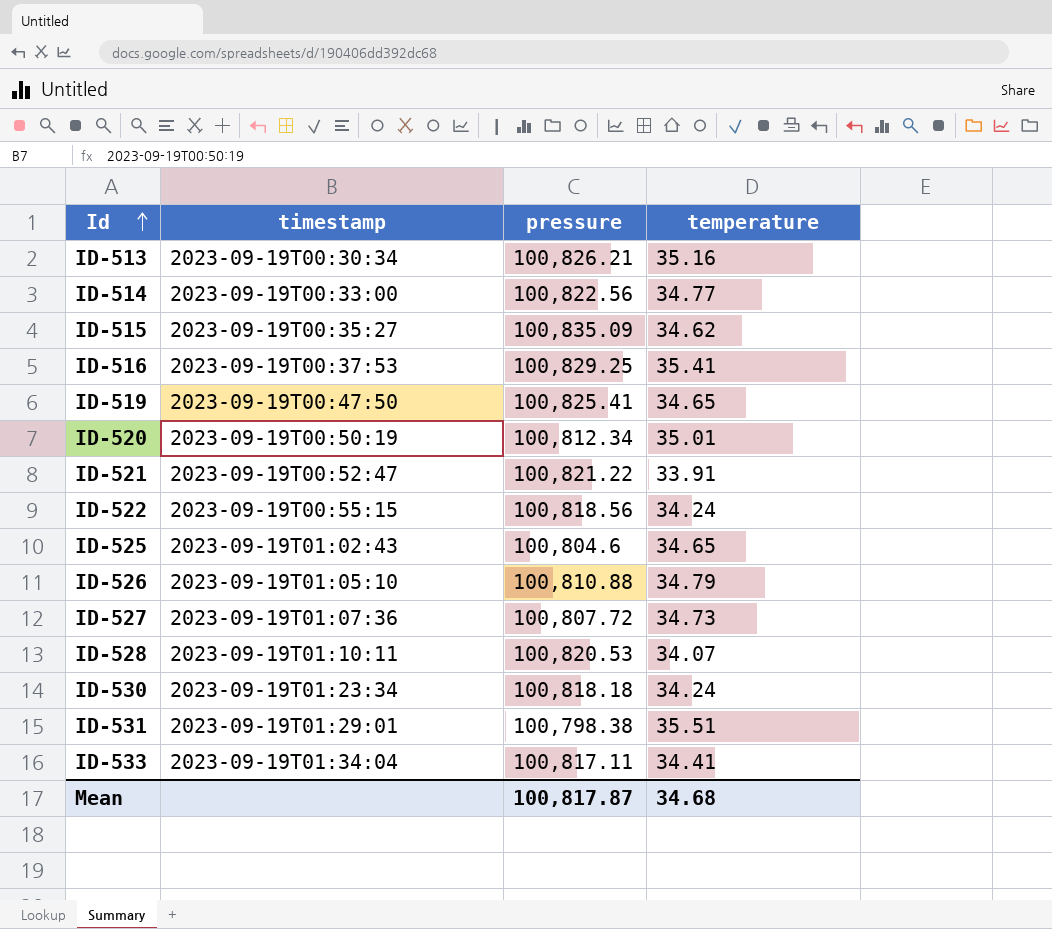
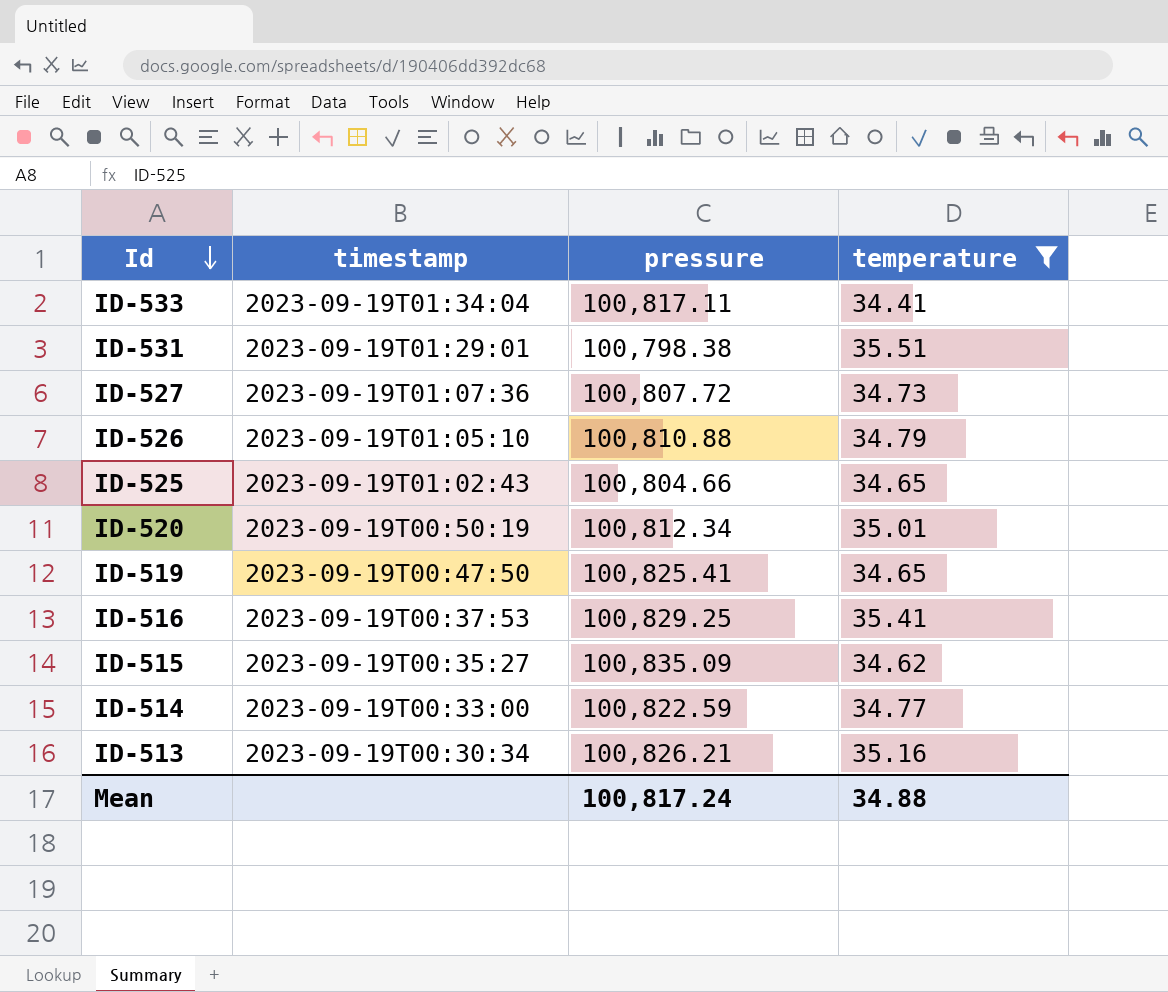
filter: none -> temperature >= 34.41
row order: Id ascending -> Id descending
ID-525 | pressure: 100,804.6 -> 100,804.66
ID-514 | pressure: 100,822.56 -> 100,822.59
Mean | pressure: 100,817.87 -> 100,817.24
Mean | temperature: 34.68 -> 34.88

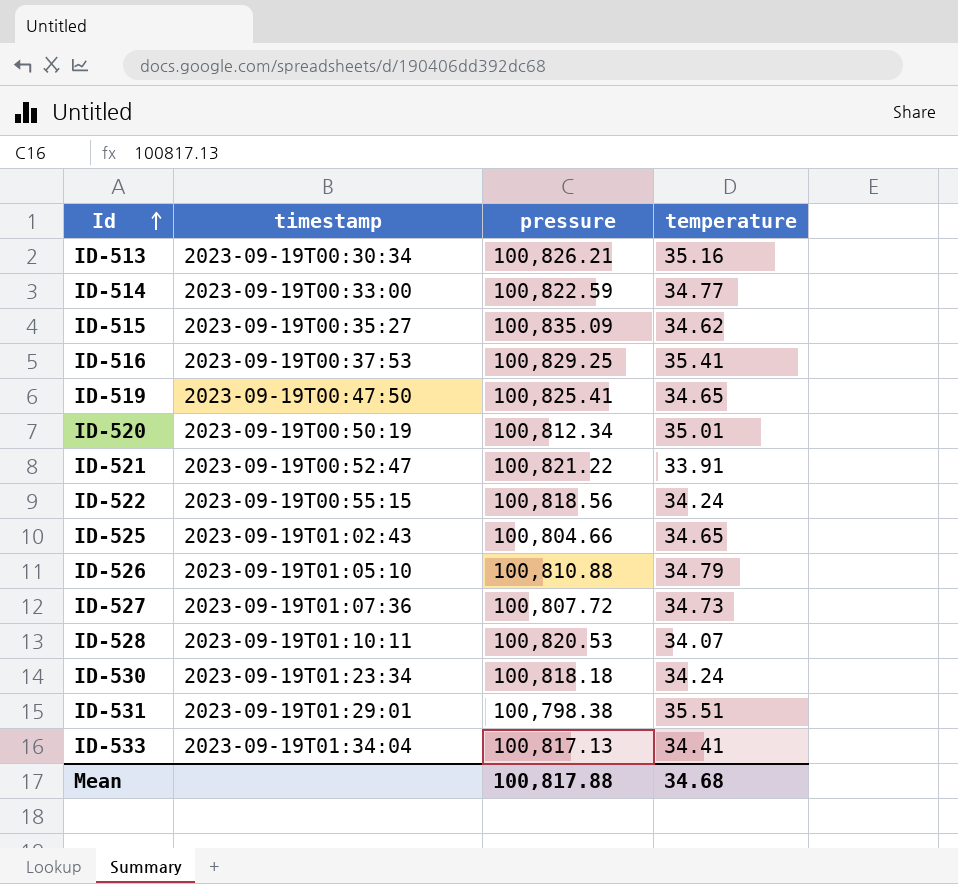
filter: temperature >= 34.41 -> none
row order: Id descending -> Id ascending
ID-533 | pressure: 100,817.11 -> 100,817.13
Mean | pressure: 100,817.24 -> 100,817.88
Mean | temperature: 34.88 -> 34.68

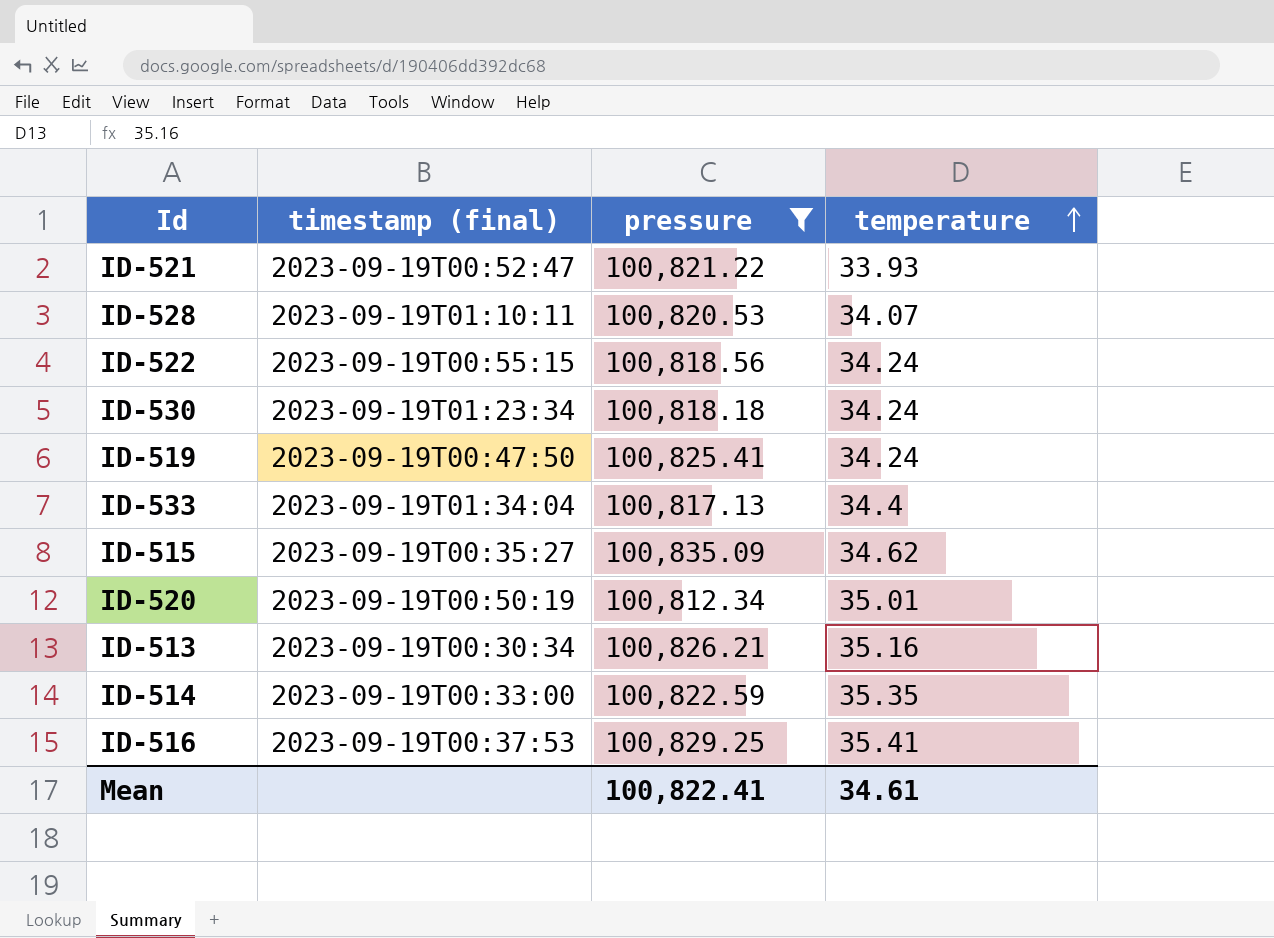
filter: none -> pressure >= 100,812.34
row order: Id ascending -> temperature ascending
column name: timestamp -> timestamp (final)
ID-521 | temperature: 33.91 -> 33.93
ID-519 | temperature: 34.65 -> 34.24
ID-533 | temperature: 34.41 -> 34.4
ID-514 | temperature: 34.77 -> 35.35
Mean | pressure: 100,817.88 -> 100,822.41
Mean | temperature: 34.68 -> 34.61

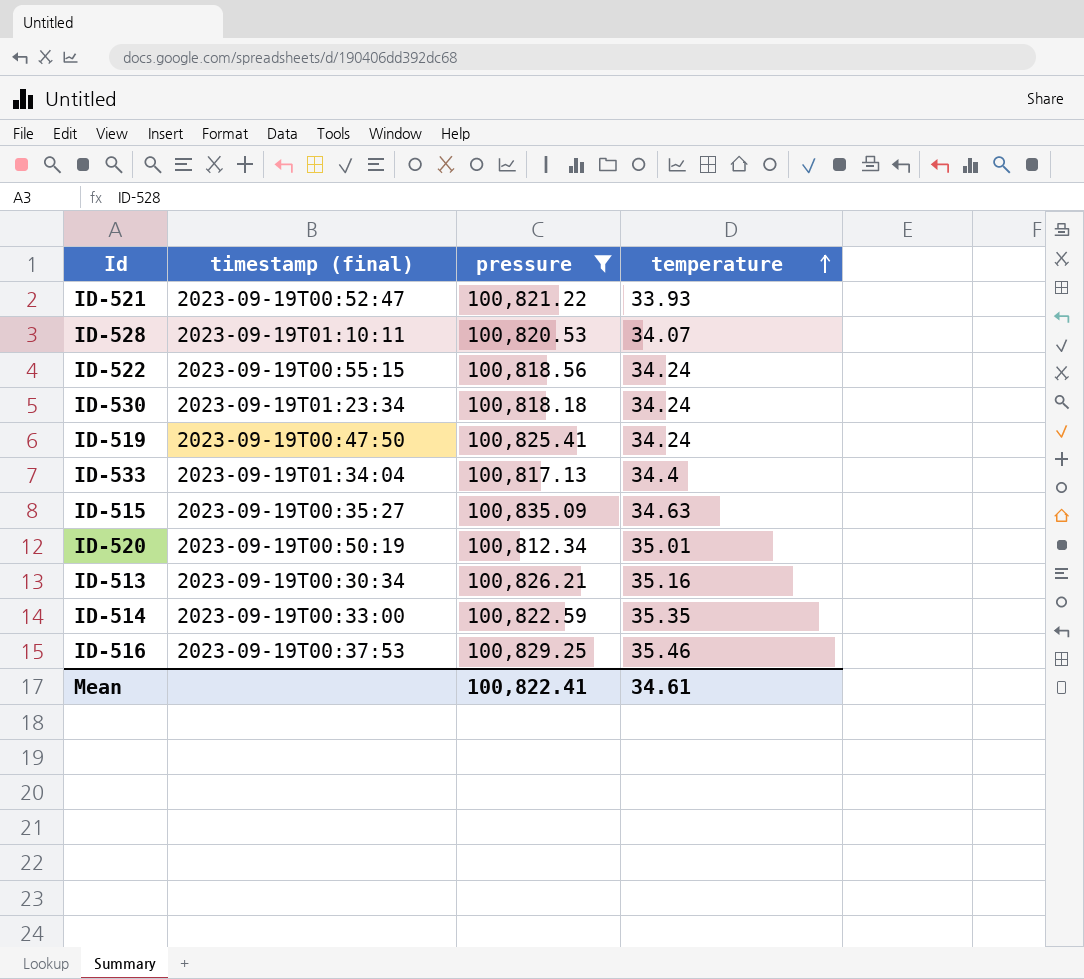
ID-515 | temperature: 34.62 -> 34.63
ID-516 | temperature: 35.41 -> 35.46

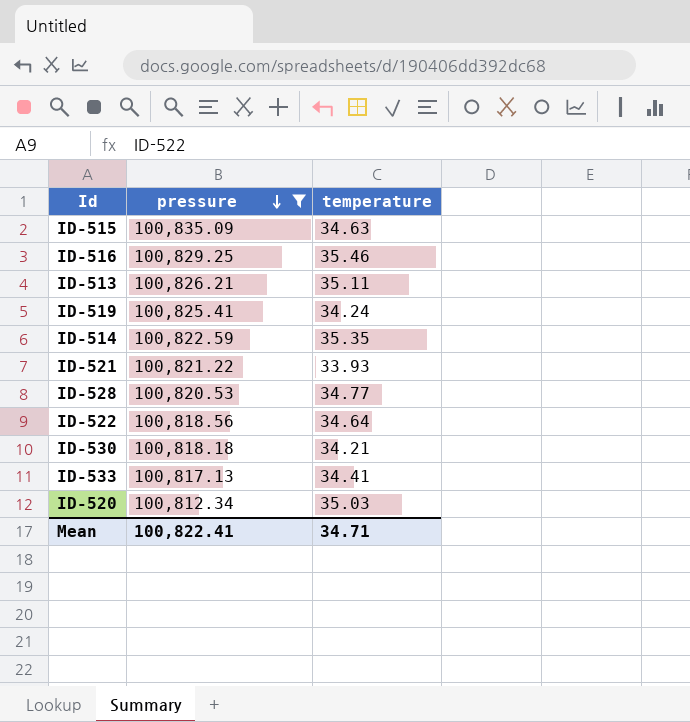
row order: temperature ascending -> pressure descending
column timestamp (final) | position: 2 -> none
ID-513 | temperature: 35.16 -> 35.11
ID-528 | temperature: 34.07 -> 34.77
ID-522 | temperature: 34.24 -> 34.64
ID-530 | temperature: 34.24 -> 34.21
ID-533 | temperature: 34.4 -> 34.41
ID-520 | temperature: 35.01 -> 35.03
Mean | temperature: 34.61 -> 34.71

